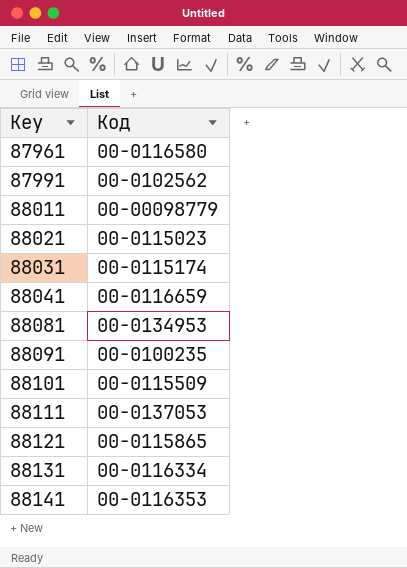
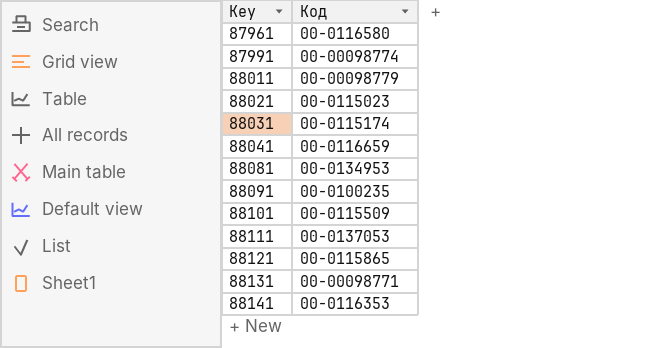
87991 | Код: 00-0102562 -> 00-00098774
88131 | Код: 00-0116334 -> 00-00098771

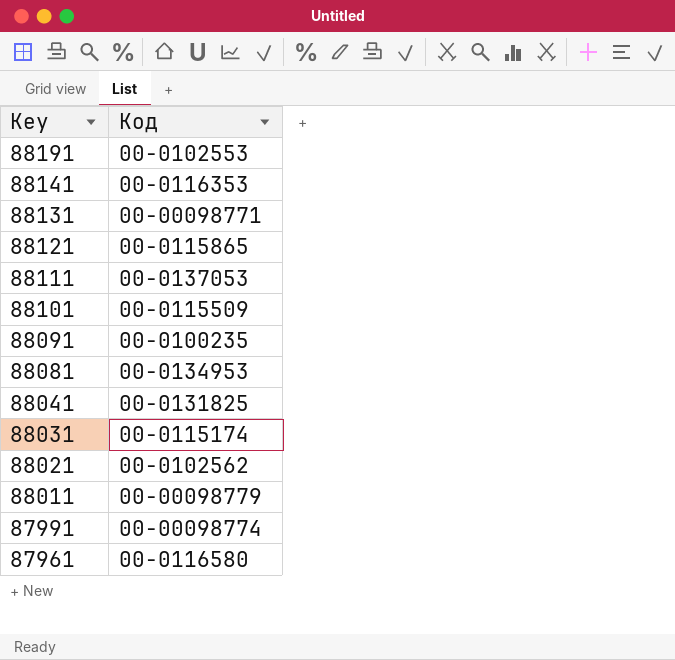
row order: Key ascending -> Key descending
row 88191: none -> 00-0102553
88041 | Код: 00-0116659 -> 00-0131825
88021 | Код: 00-0115023 -> 00-0102562

